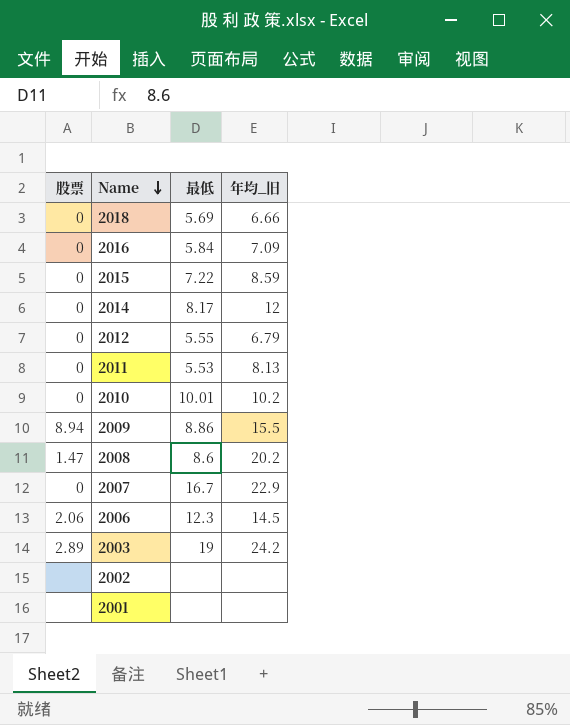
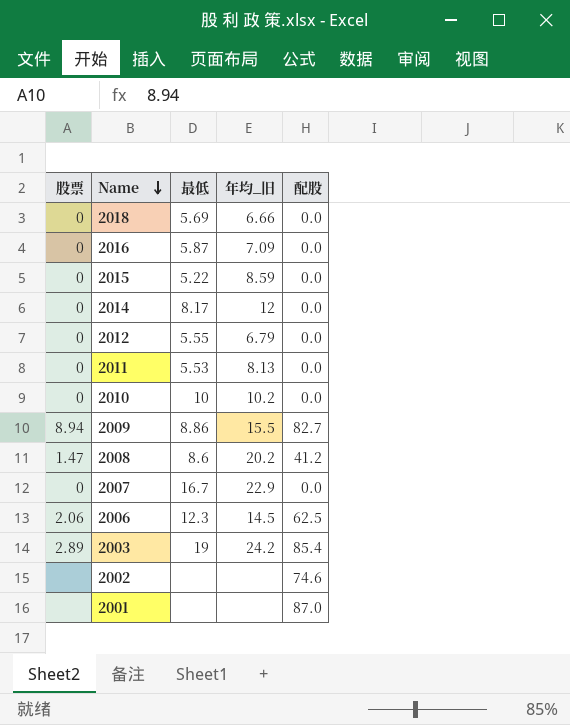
column 配股 | position: none -> 5
2016 | 最低: 5.84 -> 5.87
2015 | 最低: 7.22 -> 5.22
2010 | 最低: 10.01 -> 10

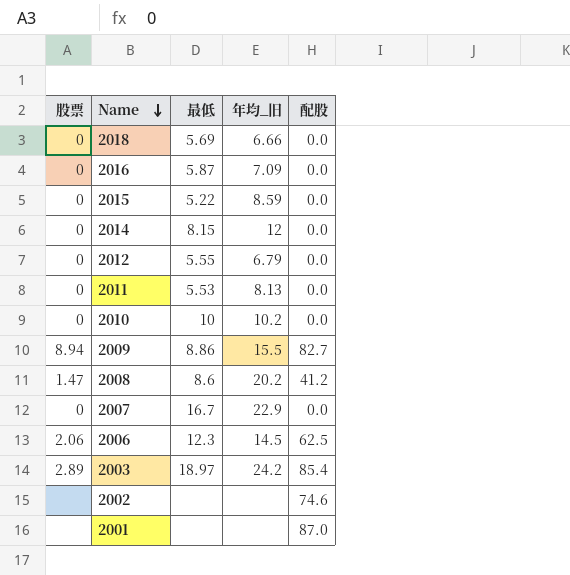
2014 | 最低: 8.17 -> 8.15
2003 | 最低: 19 -> 18.97

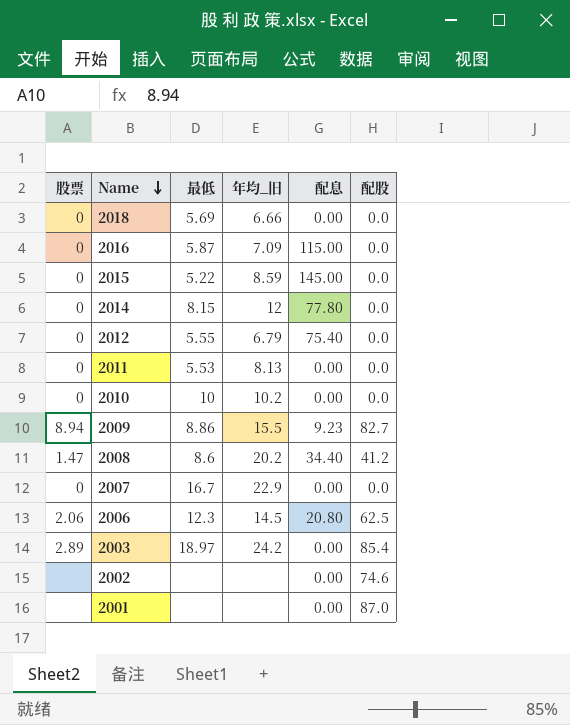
column 配息 | position: none -> 5

